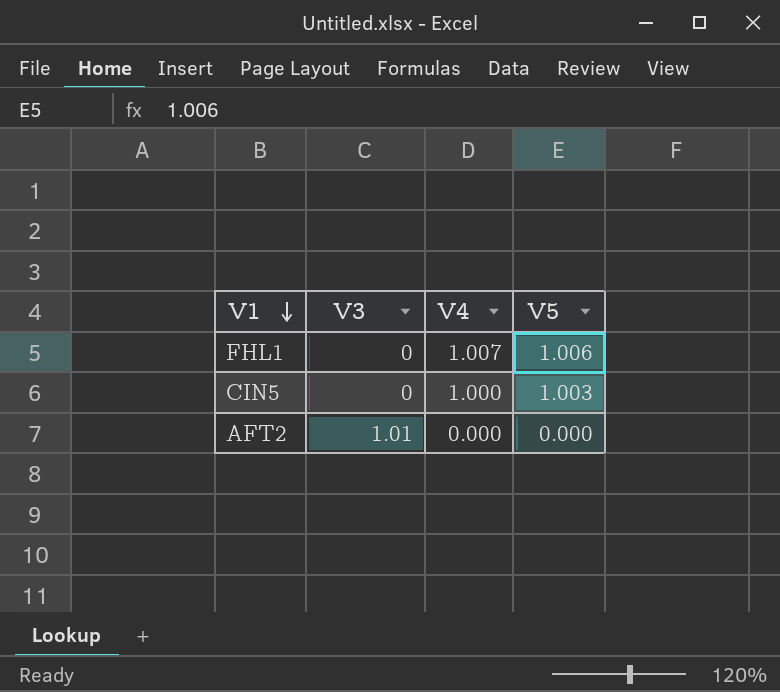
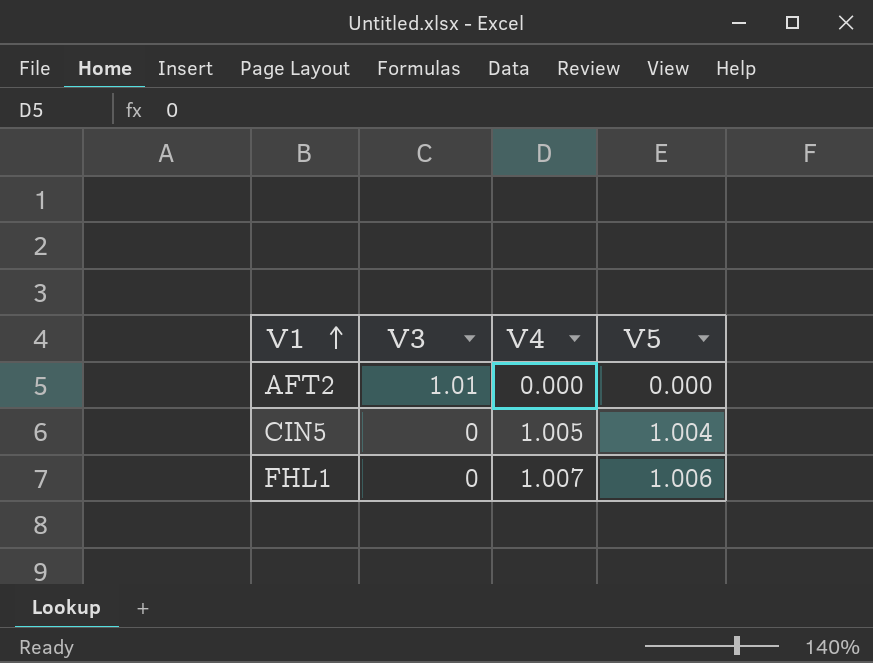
row order: V1 descending -> V1 ascending
CIN5 | V4: 1.000 -> 1.005
CIN5 | V5: 1.003 -> 1.004

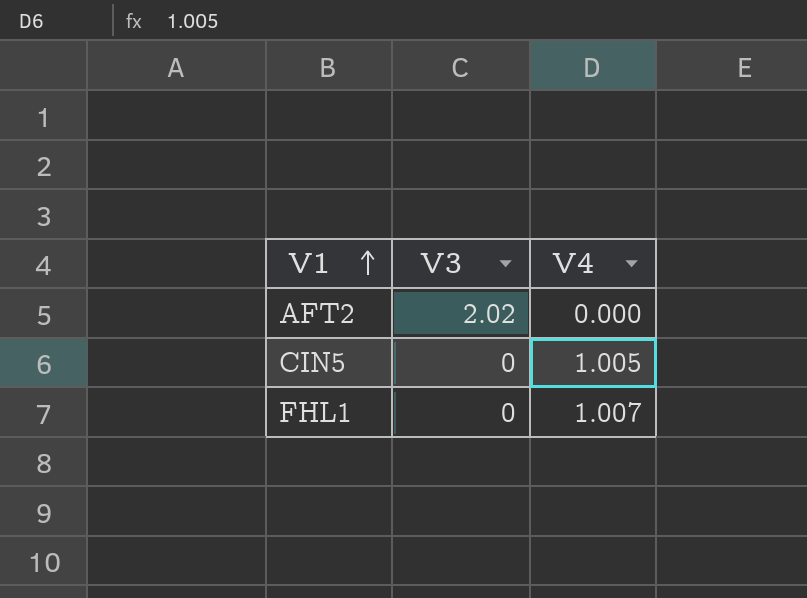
column V5 | position: 4 -> none
AFT2 | V3: 1.01 -> 2.02

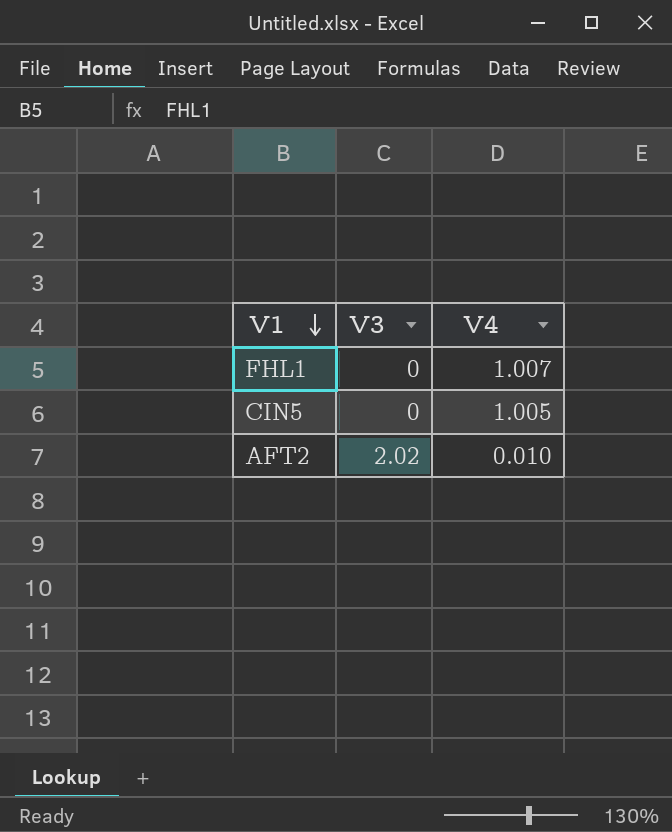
row order: V1 ascending -> V1 descending
AFT2 | V4: 0.000 -> 0.010

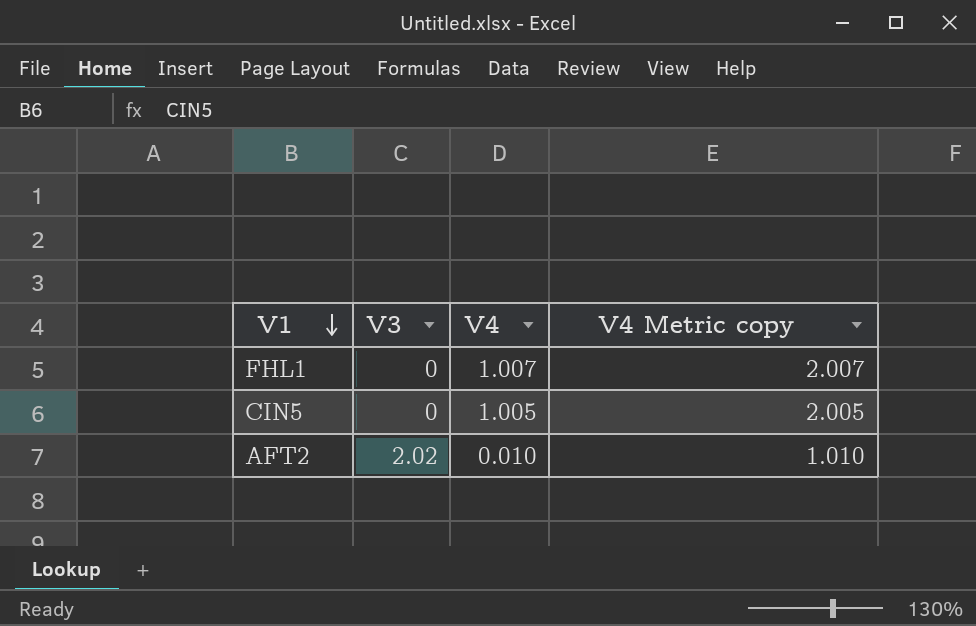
column V4 Metric copy | formula: none -> [V4] + 1

